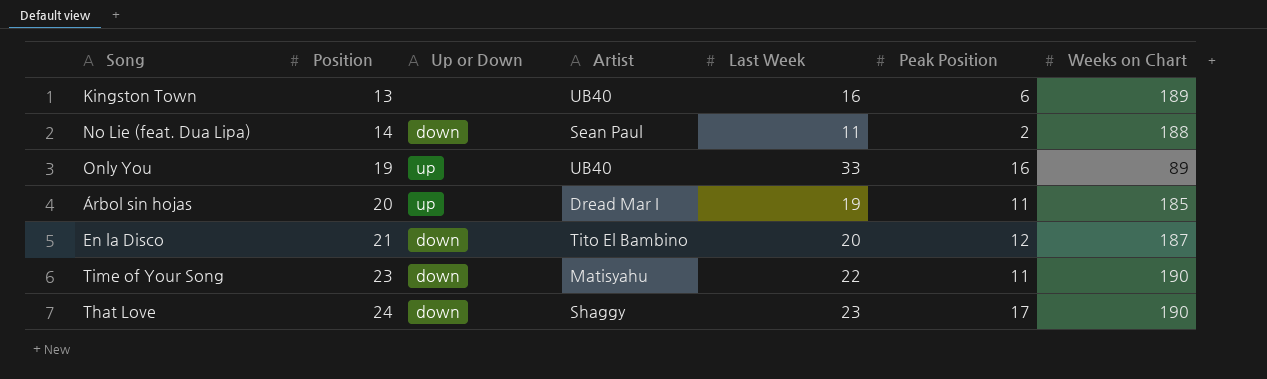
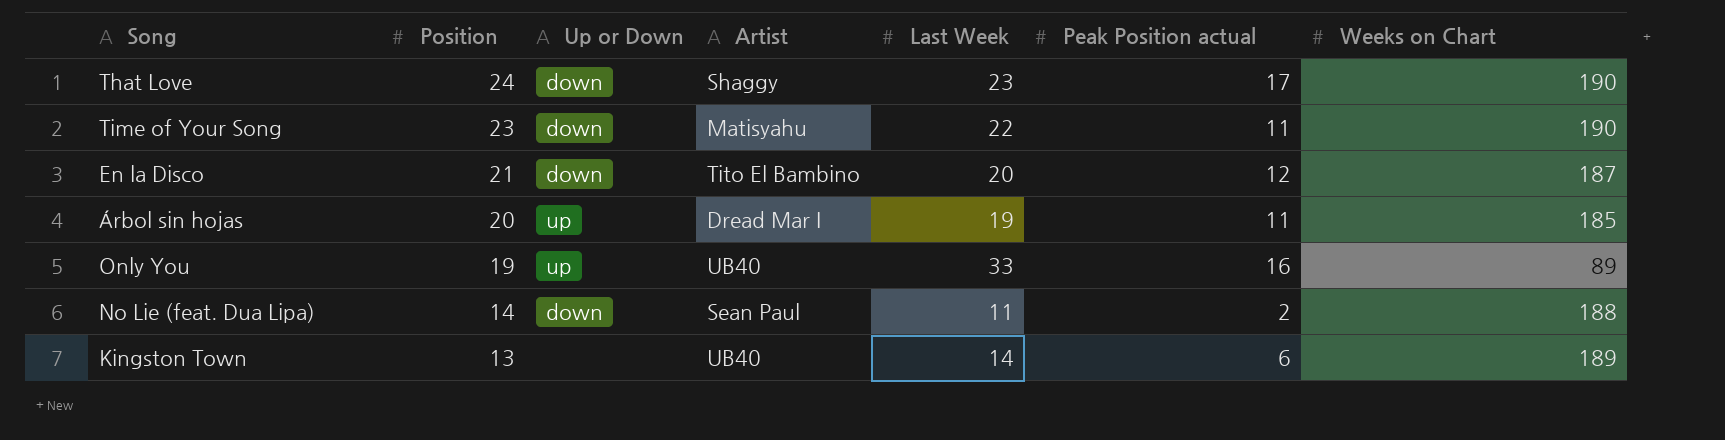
row order: Position ascending -> Position descending
column name: Peak Position -> Peak Position actual
Kingston Town | Last Week: 16 -> 14

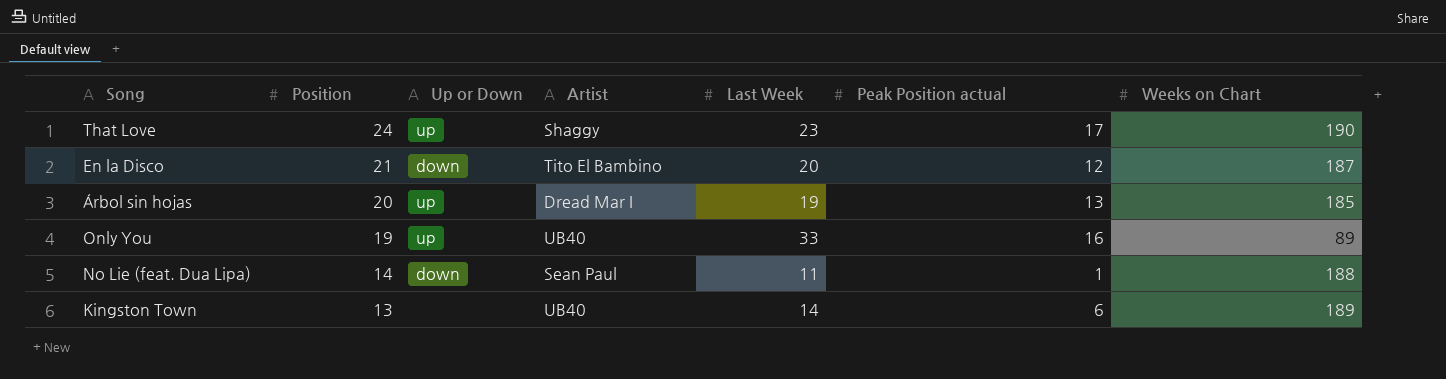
row Time of Your Song: 23 | down | Matisyahu | 22 | 11 | 190 -> none
That Love | Up or Down: down -> up
Árbol sin hojas | Peak Position actual: 11 -> 13
No Lie (feat. Dua Lipa) | Peak Position actual: 2 -> 1

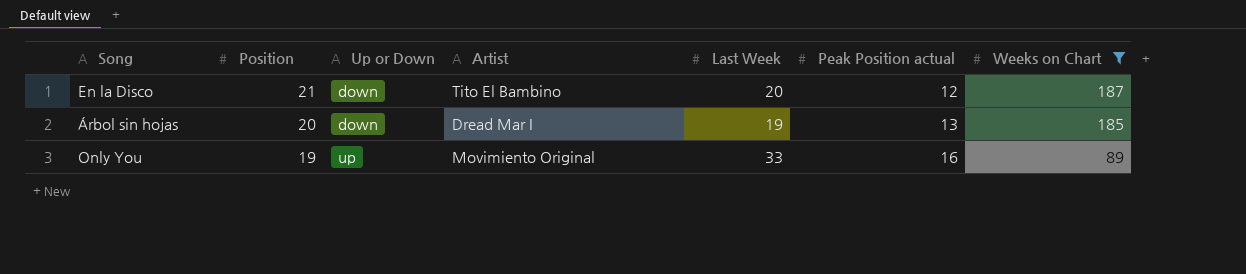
filter: none -> Weeks on Chart <= 187
Árbol sin hojas | Up or Down: up -> down
Only You | Artist: UB40 -> Movimiento Original

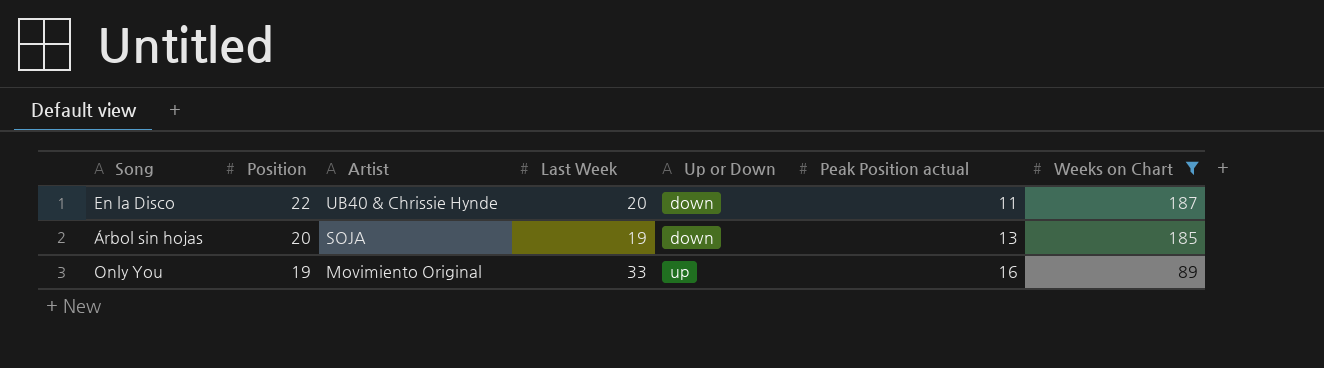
column Up or Down | position: 3 -> 5
En la Disco | Position: 21 -> 22
En la Disco | Artist: Tito El Bambino -> UB40 & Chrissie Hynde
En la Disco | Peak Position actual: 12 -> 11
Árbol sin hojas | Artist: Dread Mar I -> SOJA

